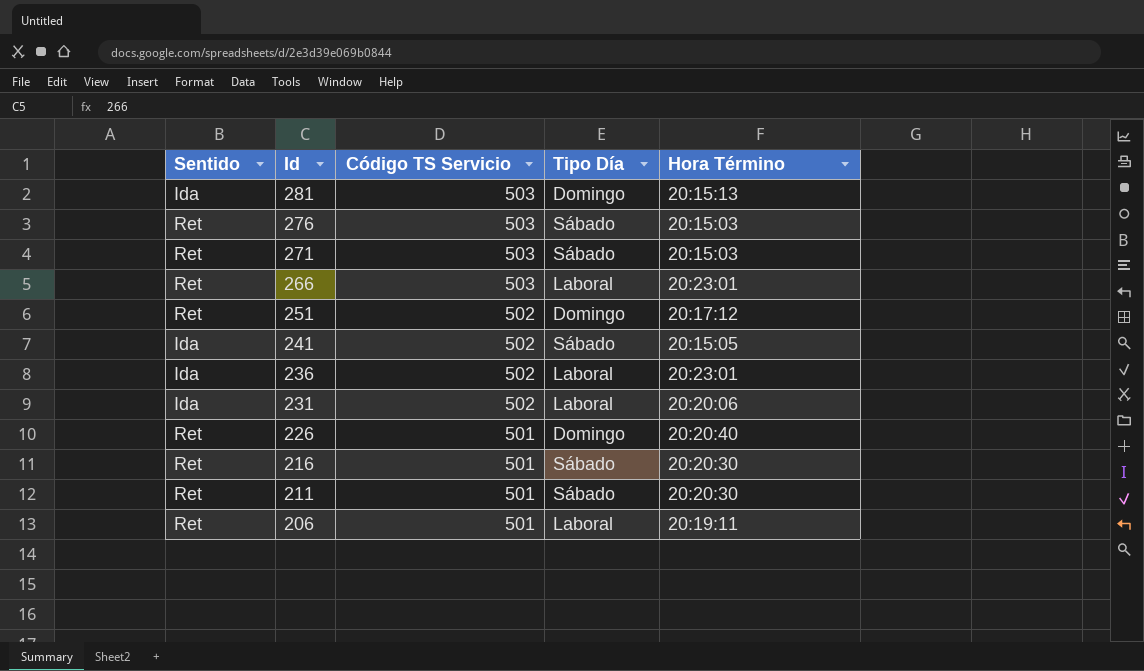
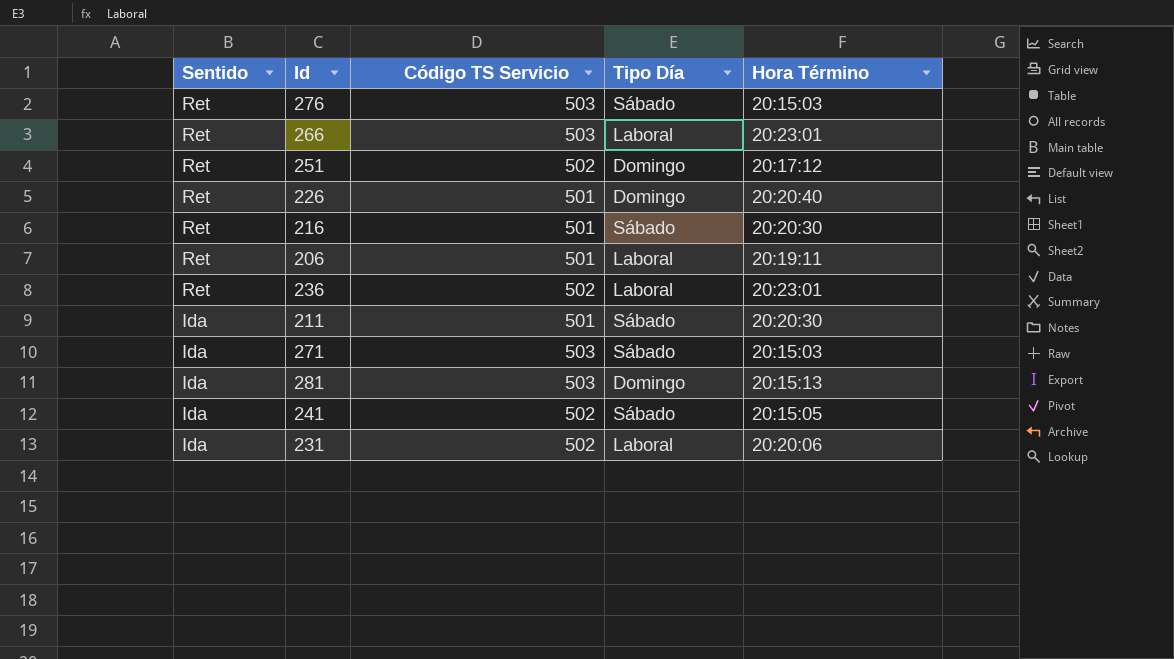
row order: Id descending -> Sentido descending
236 | Sentido: Ida -> Ret
211 | Sentido: Ret -> Ida
271 | Sentido: Ret -> Ida

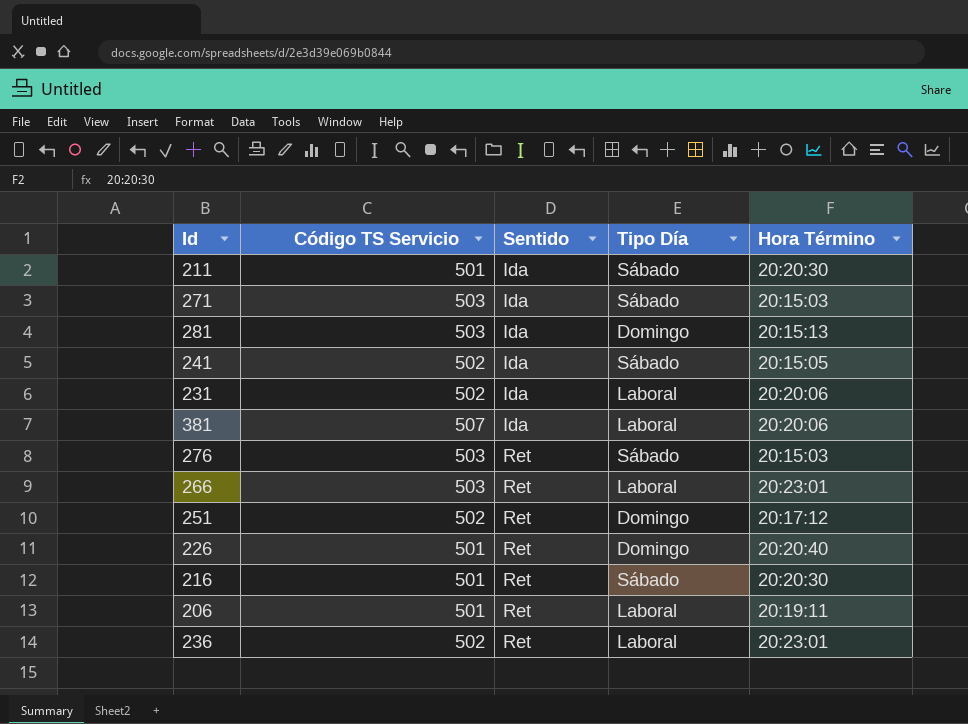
row order: Sentido descending -> Sentido ascending
column Sentido | position: 1 -> 3
row 381: none -> 507 | Ida | Laboral | 20:20:06

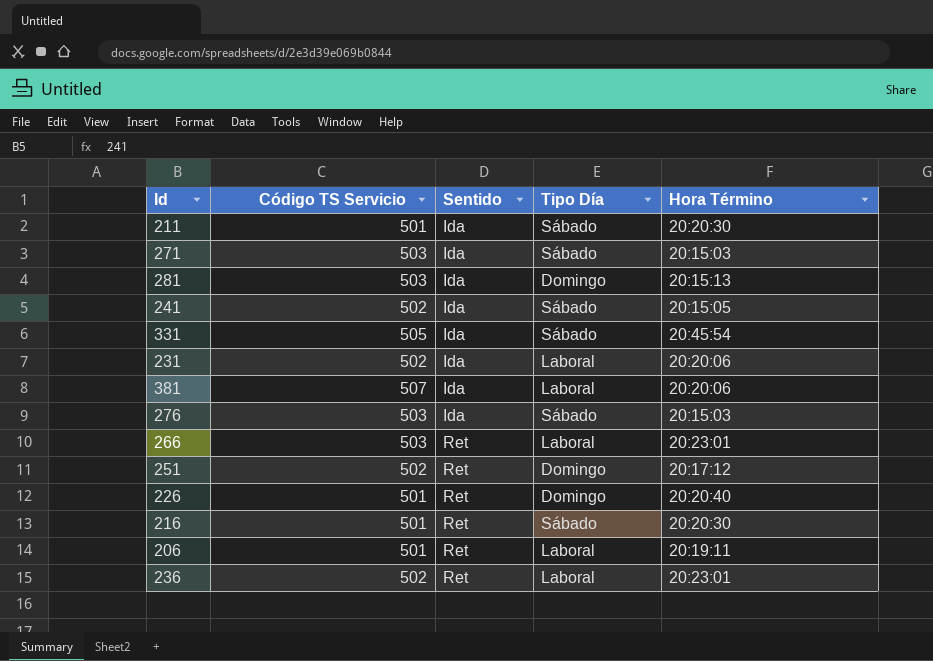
row 331: none -> 505 | Ida | Sábado | 20:45:54
276 | Sentido: Ret -> Ida

